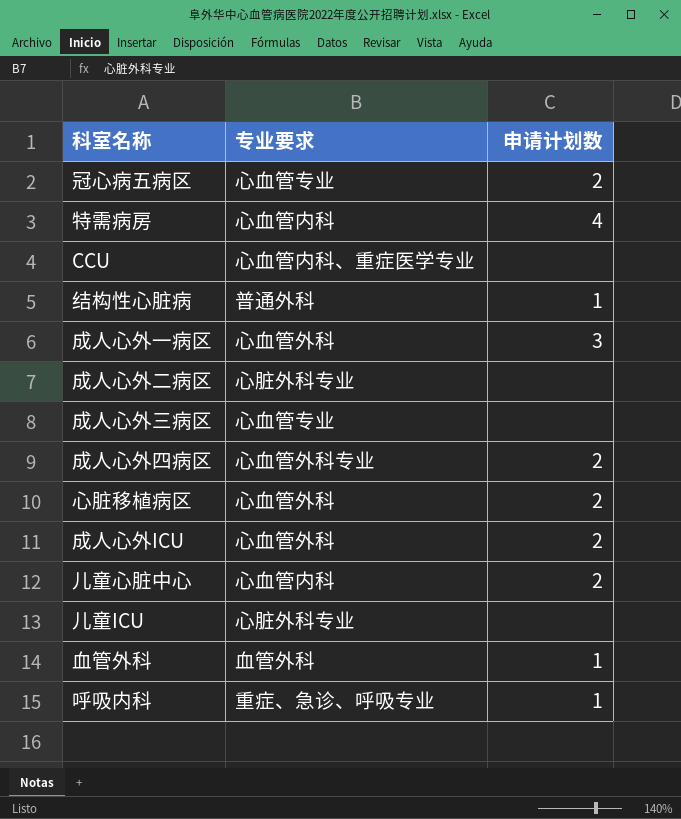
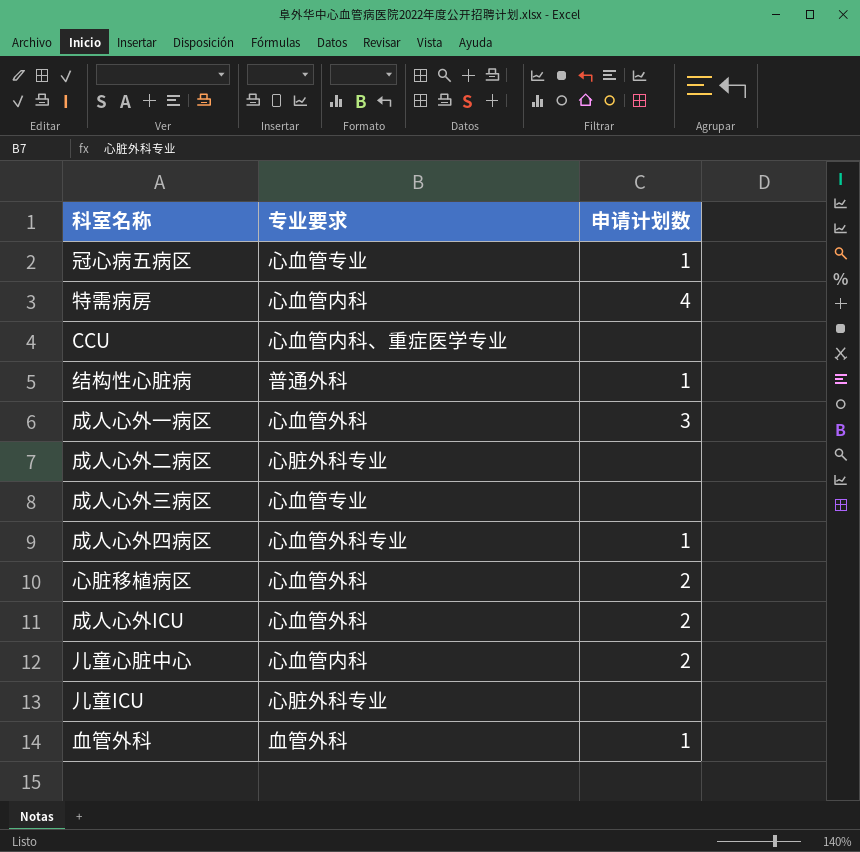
row 呼吸内科: 重症、急诊、呼吸专业 | 1 -> none
冠心病五病区 | 申请计划数: 2 -> 1
成人心外四病区 | 申请计划数: 2 -> 1

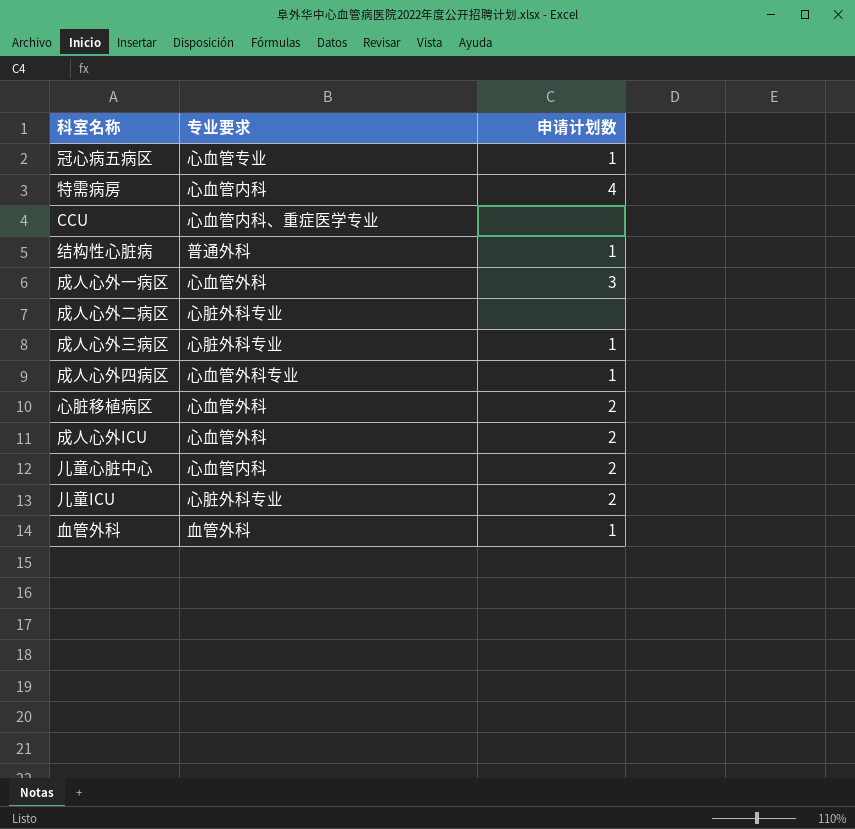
成人心外三病区 | 专业要求: 心血管专业 -> 心脏外科专业
成人心外三病区 | 申请计划数: none -> 1
儿童ICU | 申请计划数: none -> 2

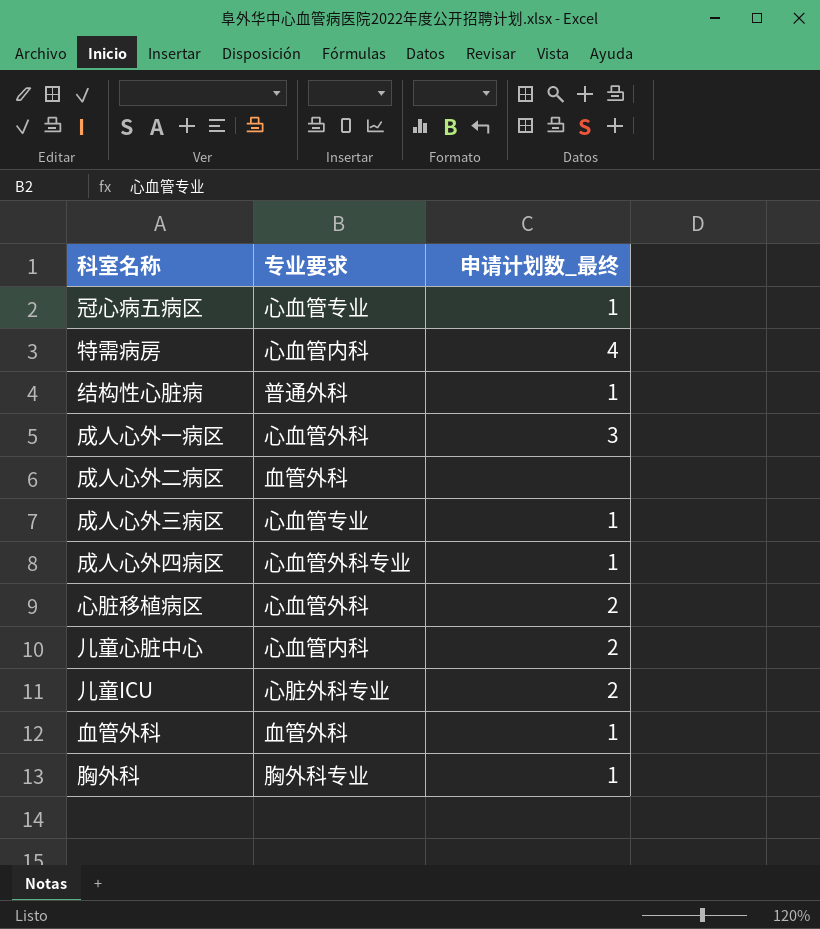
column name: 申请计划数 -> 申请计划数_最终
row CCU: 心血管内科、重症医学专业 | none -> none
row 成人心外ICU: 心血管外科 | 2 -> none
成人心外二病区 | 专业要求: 心脏外科专业 -> 血管外科
成人心外三病区 | 专业要求: 心脏外科专业 -> 心血管专业
row 胸外科: none -> 胸外科专业 | 1

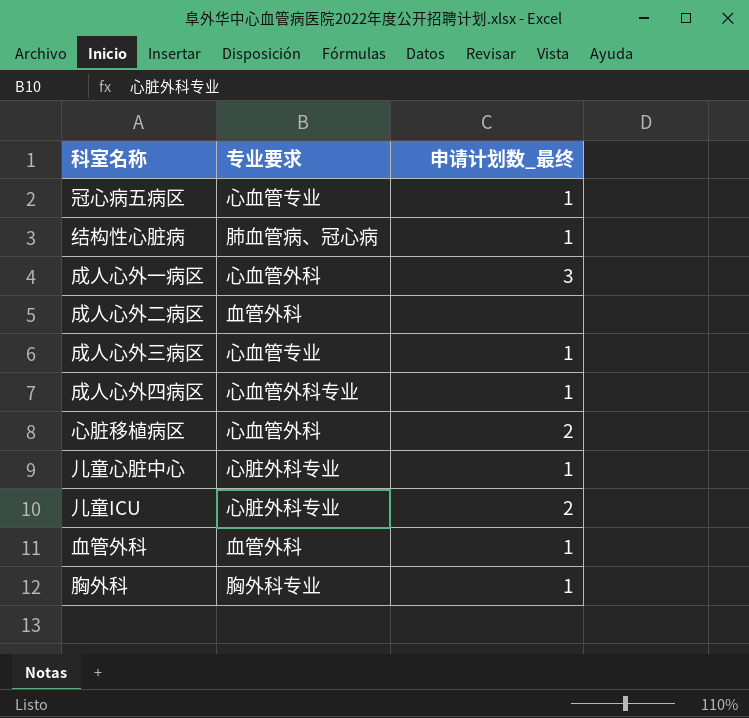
row 特需病房: 心血管内科 | 4 -> none
结构性心脏病 | 专业要求: 普通外科 -> 肺血管病、冠心病
儿童心脏中心 | 专业要求: 心血管内科 -> 心脏外科专业
儿童心脏中心 | 申请计划数_最终: 2 -> 1

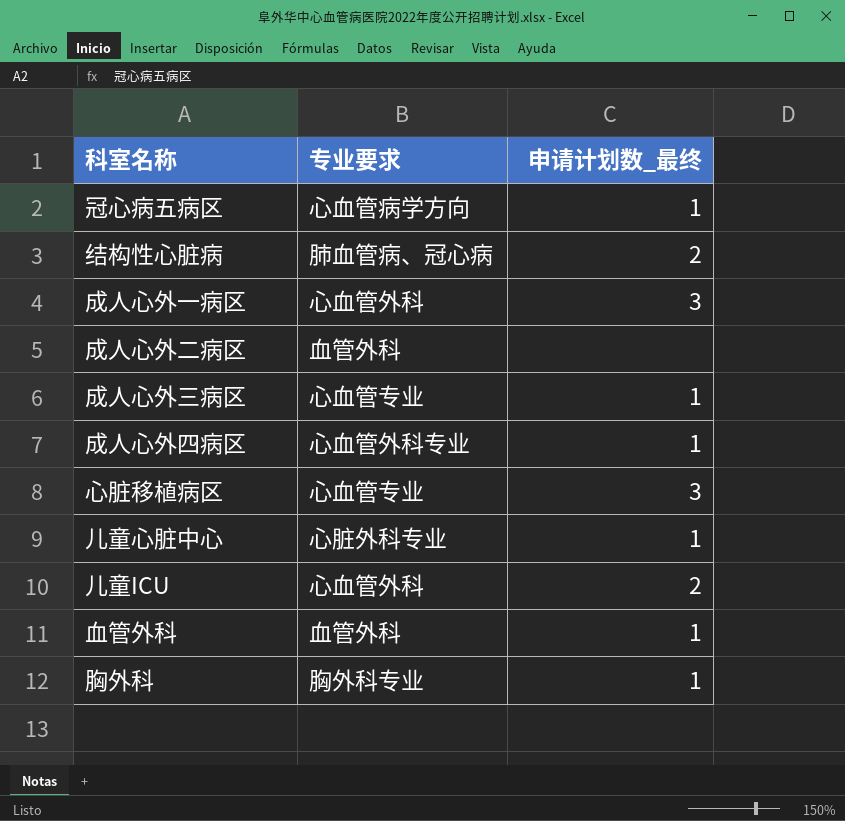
冠心病五病区 | 专业要求: 心血管专业 -> 心血管病学方向
结构性心脏病 | 申请计划数_最终: 1 -> 2
心脏移植病区 | 专业要求: 心血管外科 -> 心血管专业
心脏移植病区 | 申请计划数_最终: 2 -> 3
儿童ICU | 专业要求: 心脏外科专业 -> 心血管外科

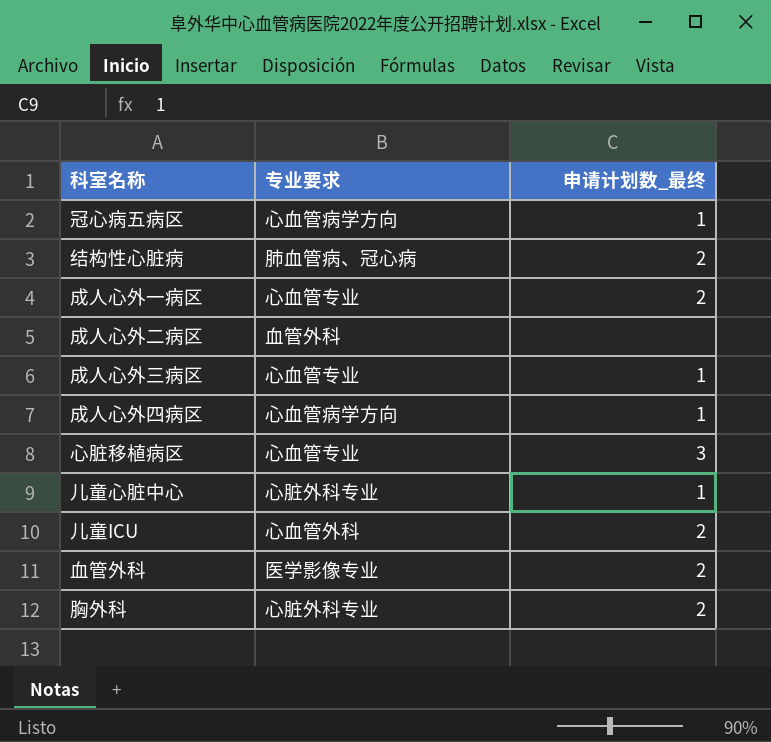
成人心外一病区 | 专业要求: 心血管外科 -> 心血管专业
成人心外一病区 | 申请计划数_最终: 3 -> 2
成人心外四病区 | 专业要求: 心血管外科专业 -> 心血管病学方向
血管外科 | 专业要求: 血管外科 -> 医学影像专业
血管外科 | 申请计划数_最终: 1 -> 2
胸外科 | 专业要求: 胸外科专业 -> 心脏外科专业
胸外科 | 申请计划数_最终: 1 -> 2

